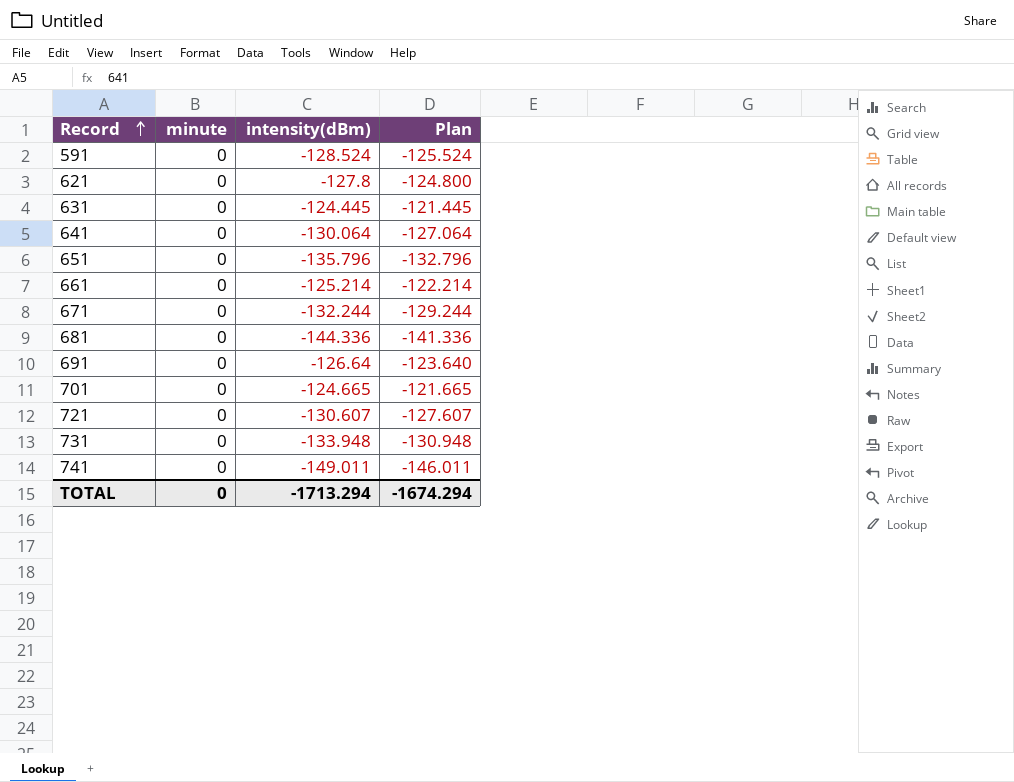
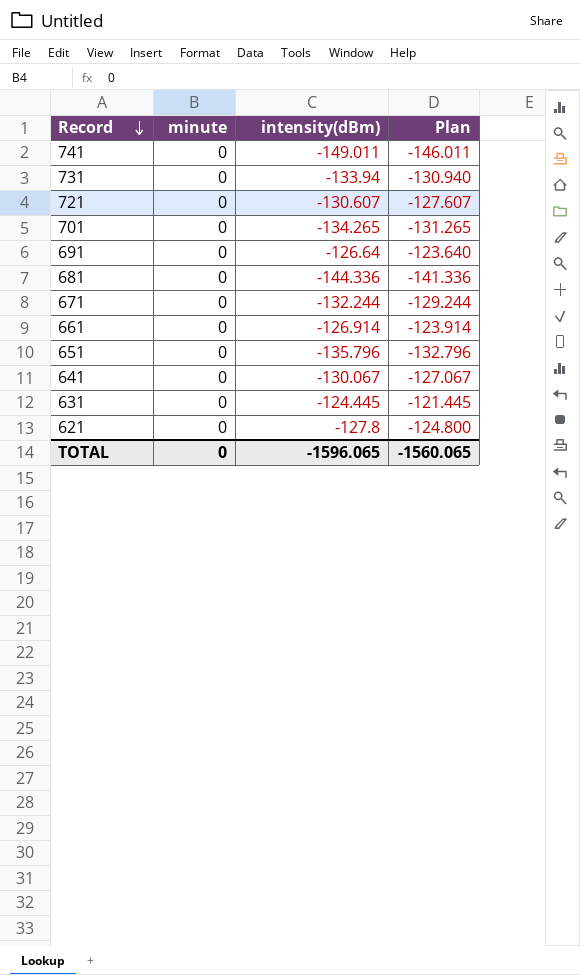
row order: Record ascending -> Record descending
row 591: 0 | -128.524 | -125.524 -> none
731 | intensity(dBm): -133.948 -> -133.94
731 | Plan: -130.948 -> -130.940
701 | intensity(dBm): -124.665 -> -134.265
701 | Plan: -121.665 -> -131.265
661 | intensity(dBm): -125.214 -> -126.914
661 | Plan: -122.214 -> -123.914
641 | intensity(dBm): -130.064 -> -130.067
641 | Plan: -127.064 -> -127.067
TOTAL | intensity(dBm): -1713.294 -> -1596.065
TOTAL | Plan: -1674.294 -> -1560.065

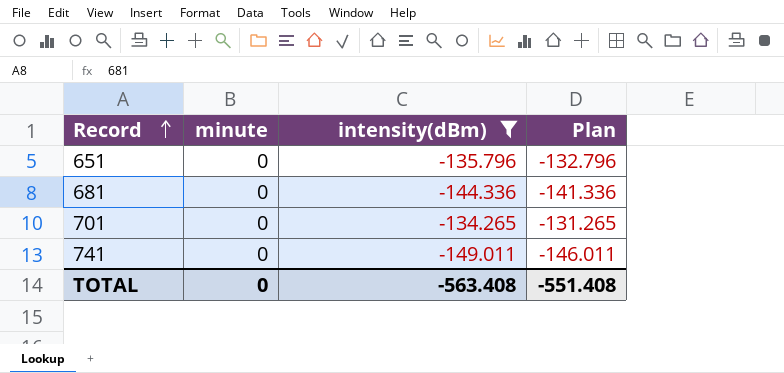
filter: none -> intensity(dBm) <= -134.265
row order: Record descending -> Record ascending
TOTAL | intensity(dBm): -1596.065 -> -563.408
TOTAL | Plan: -1560.065 -> -551.408

